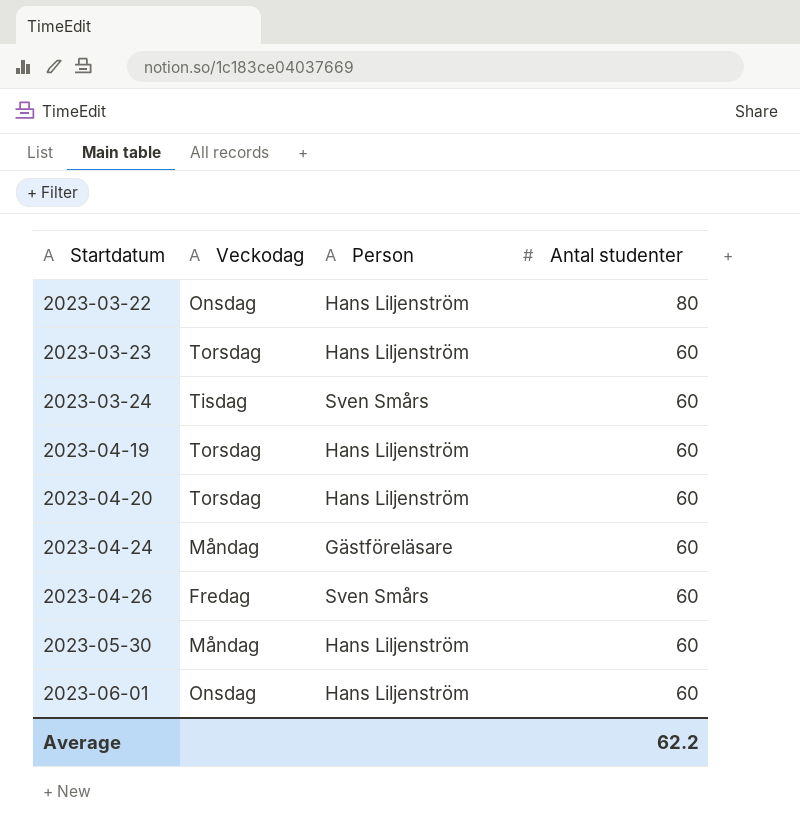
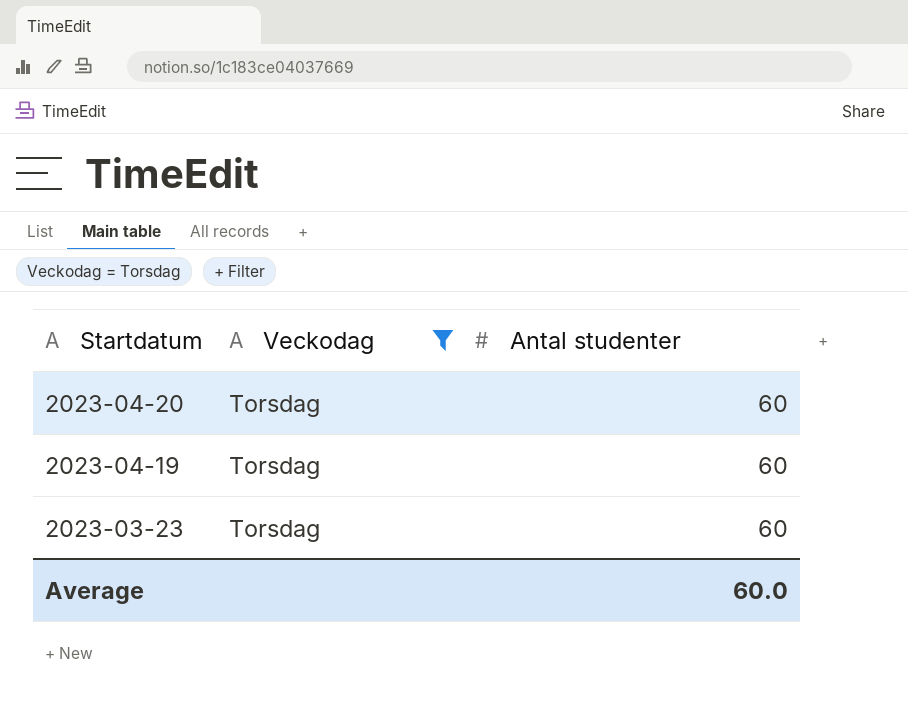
filter: none -> Veckodag = Torsdag
row order: Startdatum ascending -> Startdatum descending
column Person | position: 3 -> none
Average | Antal studenter: 62.2 -> 60.0

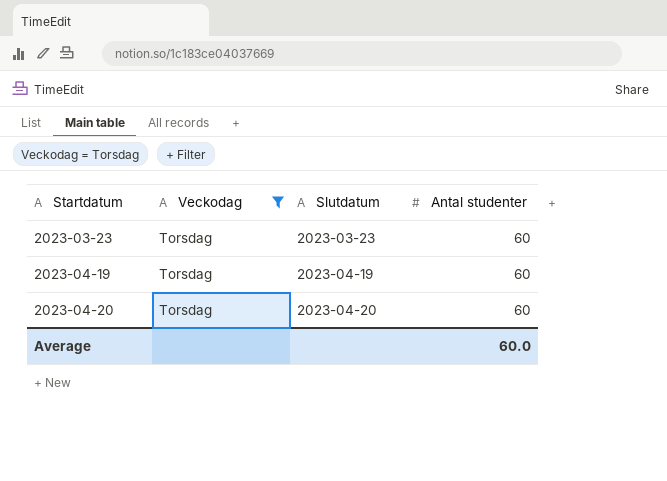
row order: Startdatum descending -> Startdatum ascending
column Slutdatum | position: none -> 3

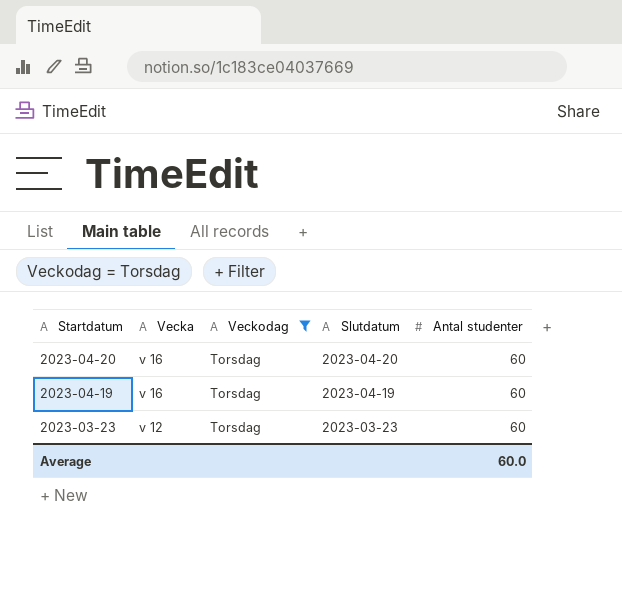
row order: Startdatum ascending -> Startdatum descending
column Vecka | position: none -> 2

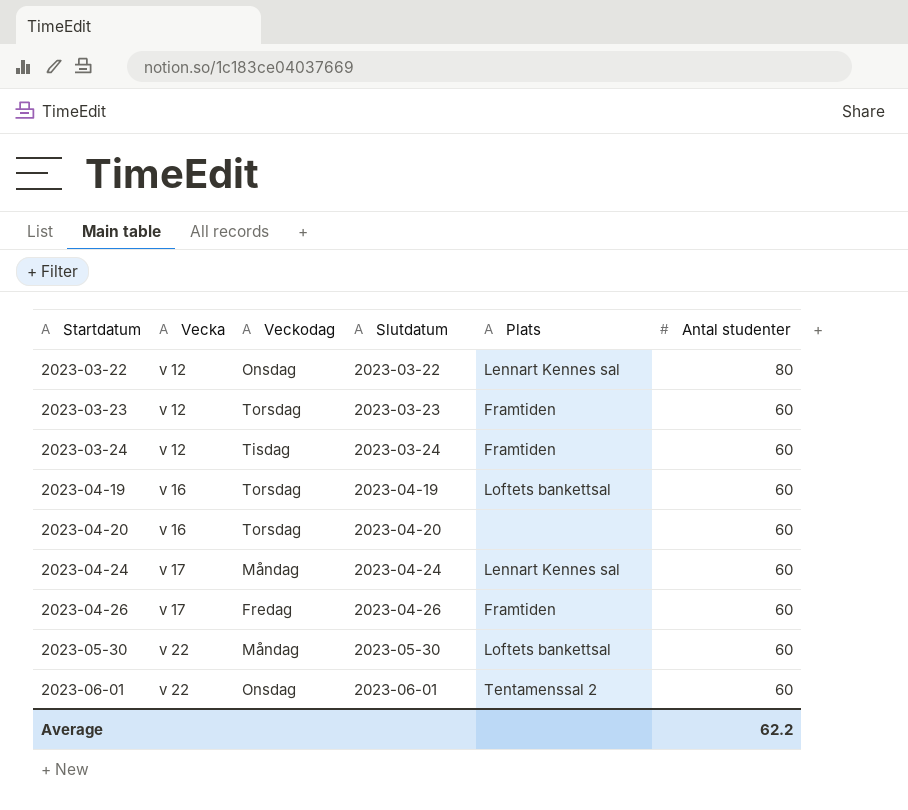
filter: Veckodag = Torsdag -> none
row order: Startdatum descending -> Startdatum ascending
column Plats | position: none -> 5
Average | Antal studenter: 60.0 -> 62.2

